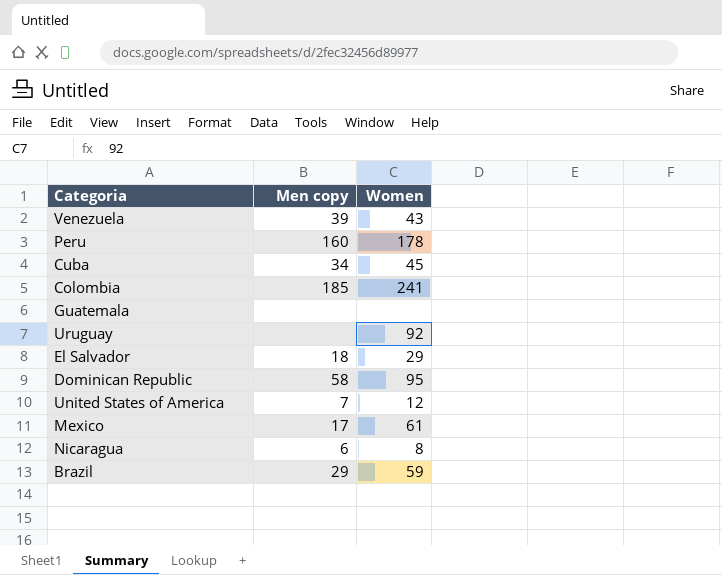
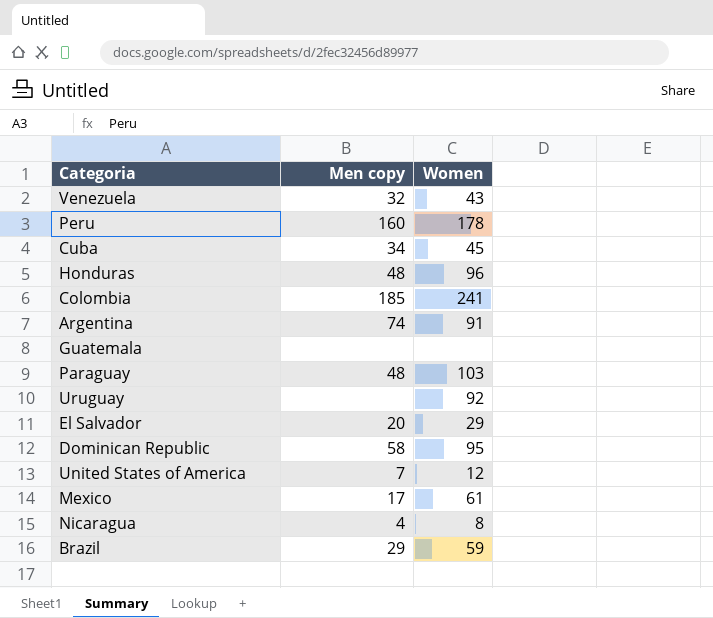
Venezuela | Men copy: 39 -> 32
row Honduras: none -> 48 | 96
row Argentina: none -> 74 | 91
row Paraguay: none -> 48 | 103
El Salvador | Men copy: 18 -> 20
Nicaragua | Men copy: 6 -> 4

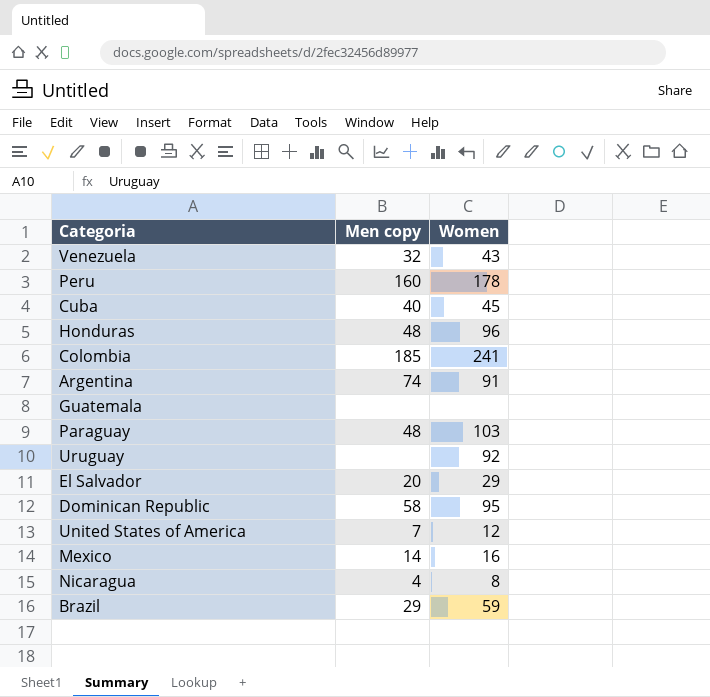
Cuba | Men copy: 34 -> 40
Mexico | Men copy: 17 -> 14
Mexico | Women: 61 -> 16

